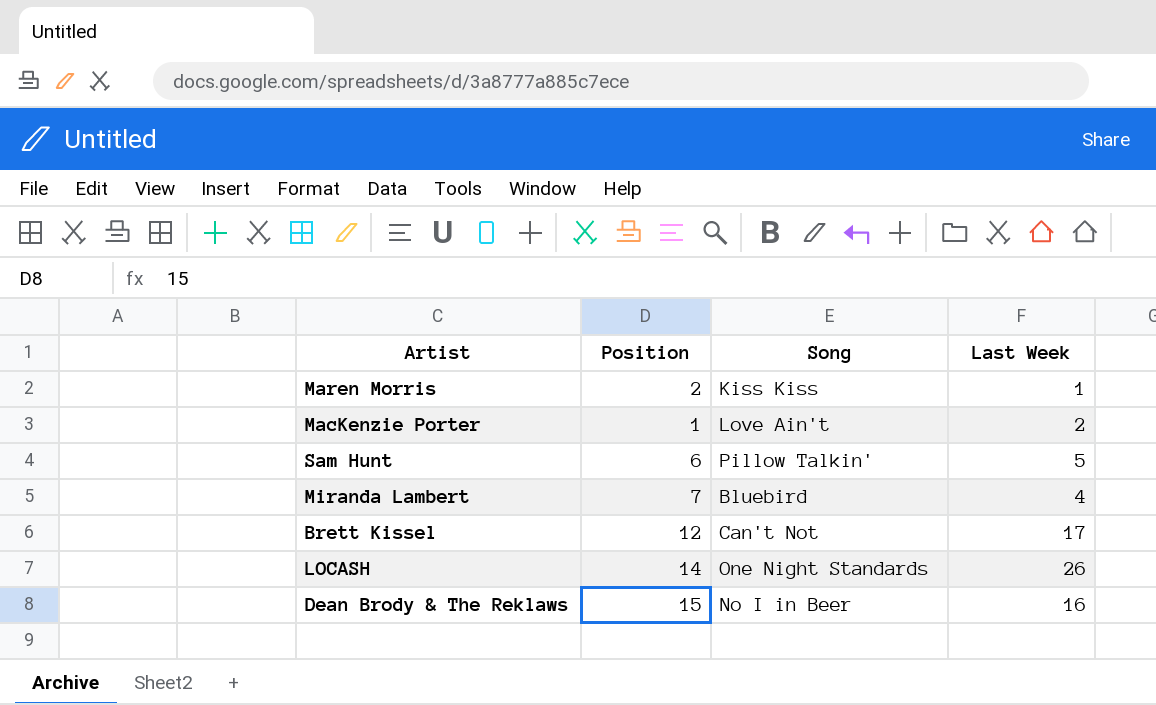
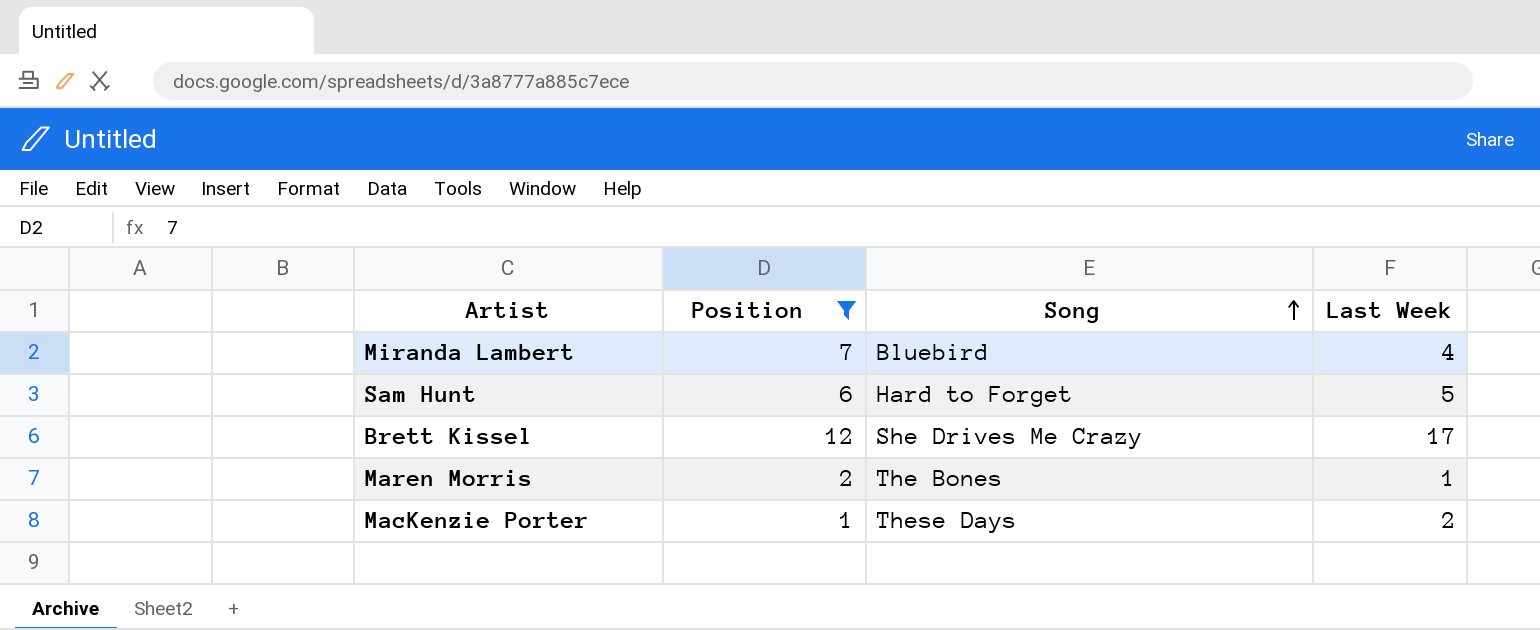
filter: none -> Position <= 12
row order: none -> Song ascending
Sam Hunt | Song: Pillow Talkin' -> Hard to Forget
Brett Kissel | Song: Can't Not -> She Drives Me Crazy
Maren Morris | Song: Kiss Kiss -> The Bones
MacKenzie Porter | Song: Love Ain't -> These Days

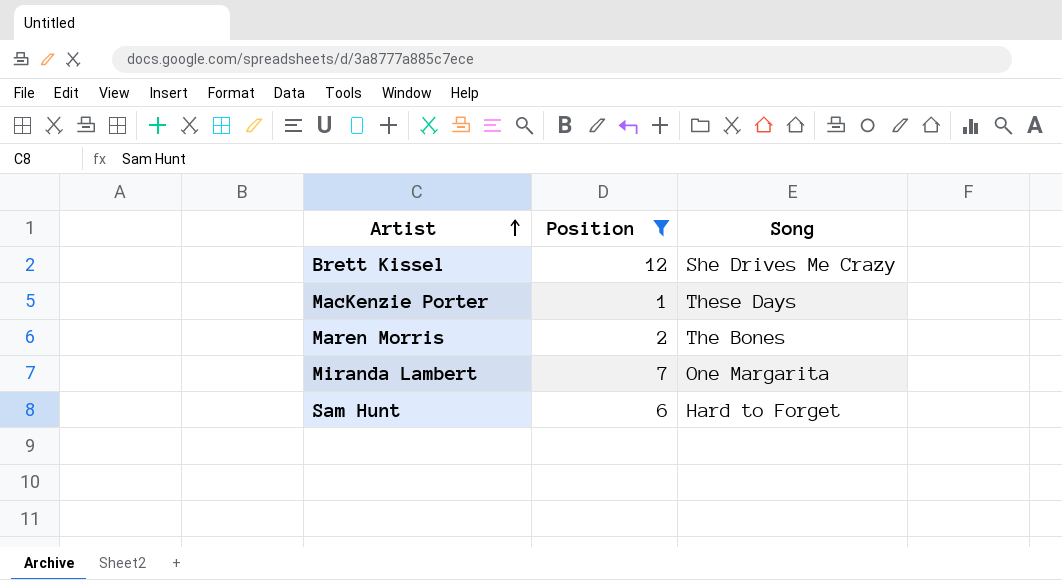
row order: Song ascending -> Artist ascending
column Last Week | position: 4 -> none
Miranda Lambert | Song: Bluebird -> One Margarita

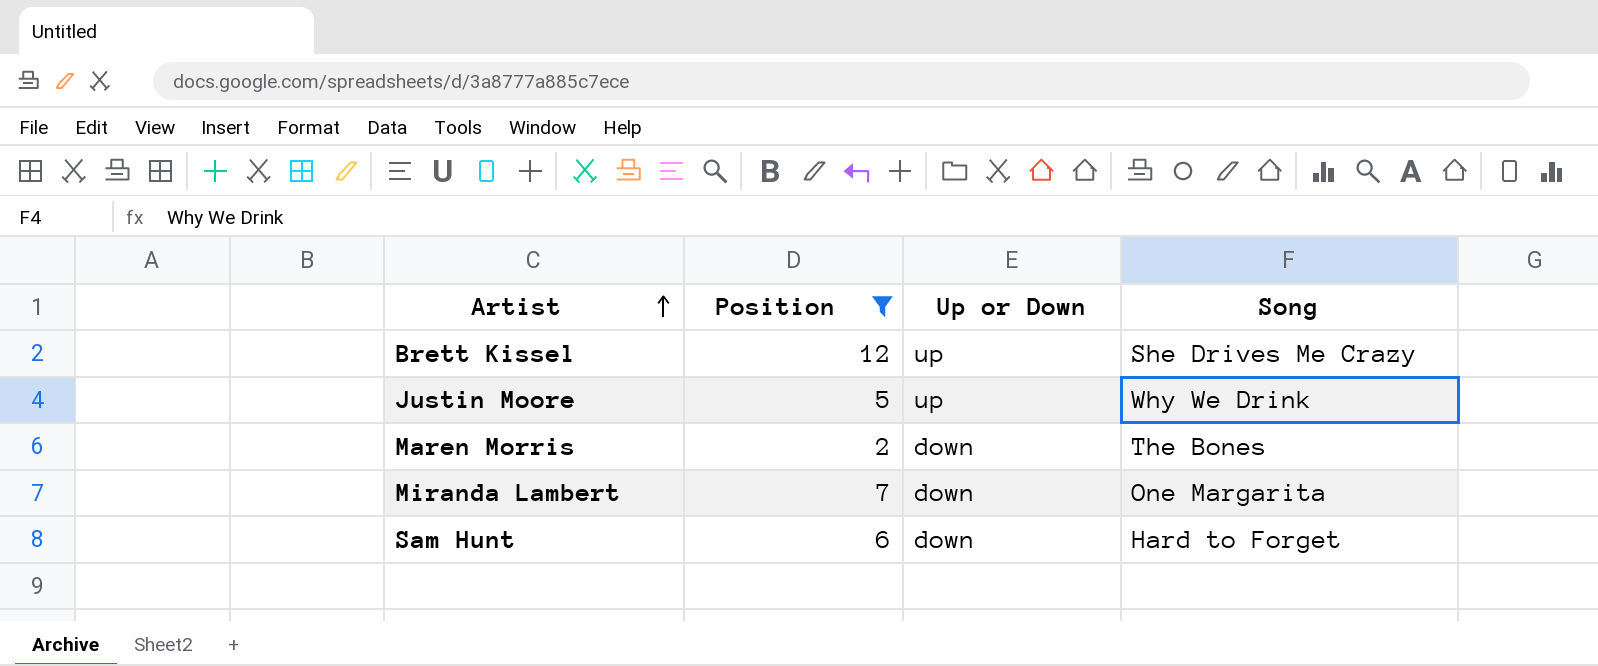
column Up or Down | position: none -> 3
row MacKenzie Porter: 1 | These Days -> none
row Justin Moore: none -> 5 | up | Why We Drink

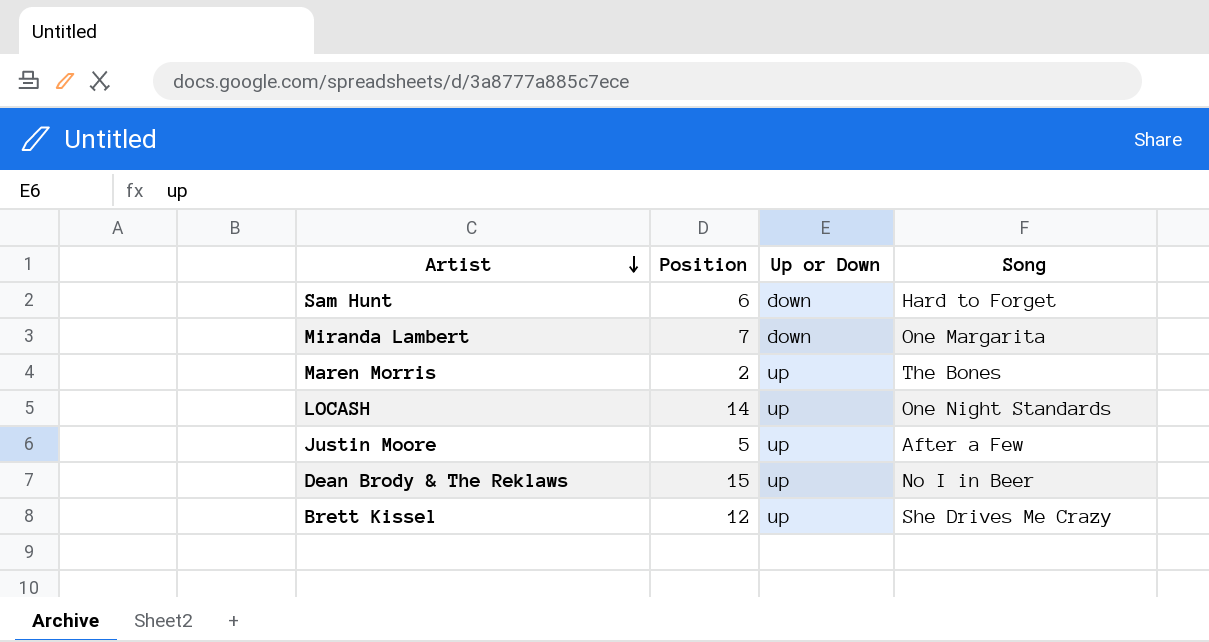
filter: Position <= 12 -> none
row order: Artist ascending -> Artist descending
Maren Morris | Up or Down: down -> up
Justin Moore | Song: Why We Drink -> After a Few

